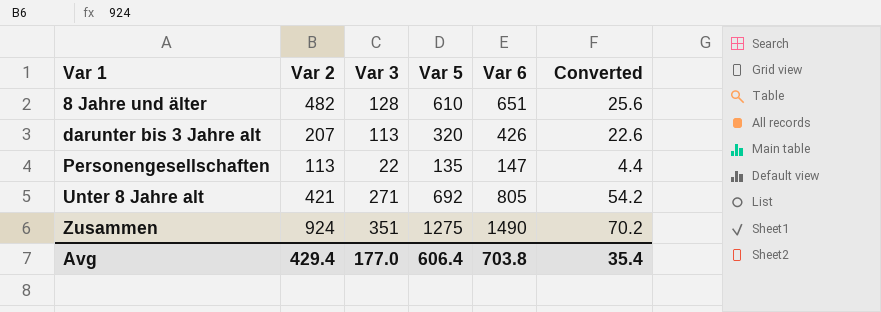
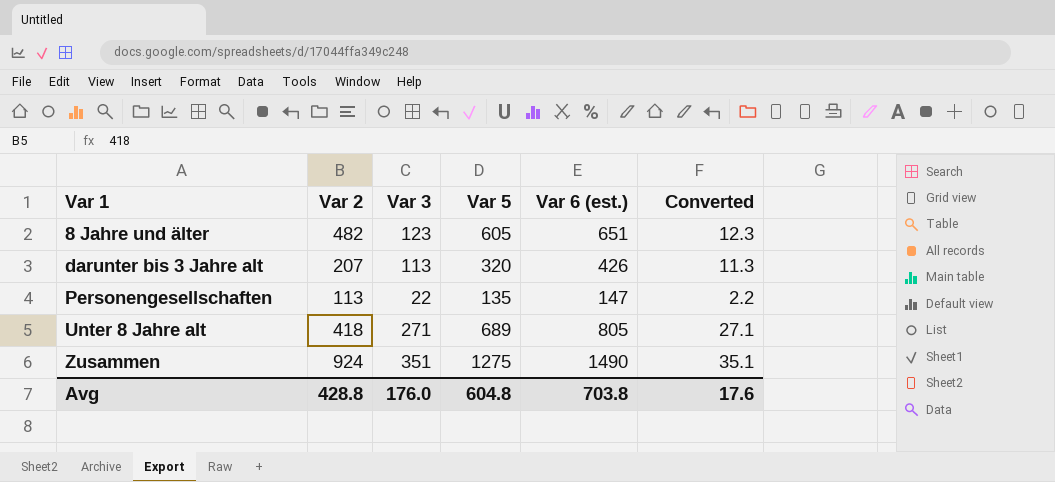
column name: Var 6 -> Var 6 (est.)
column Converted | formula: [Var 3] * 0.2 -> [Var 3] * 0.1
8 Jahre und älter | Var 3: 128 -> 123
8 Jahre und älter | Var 5: 610 -> 605
Unter 8 Jahre alt | Var 2: 421 -> 418
Unter 8 Jahre alt | Var 5: 692 -> 689
Avg | Var 2: 429.4 -> 428.8
Avg | Var 3: 177.0 -> 176.0
Avg | Var 5: 606.4 -> 604.8
Avg | Converted: 35.4 -> 17.6

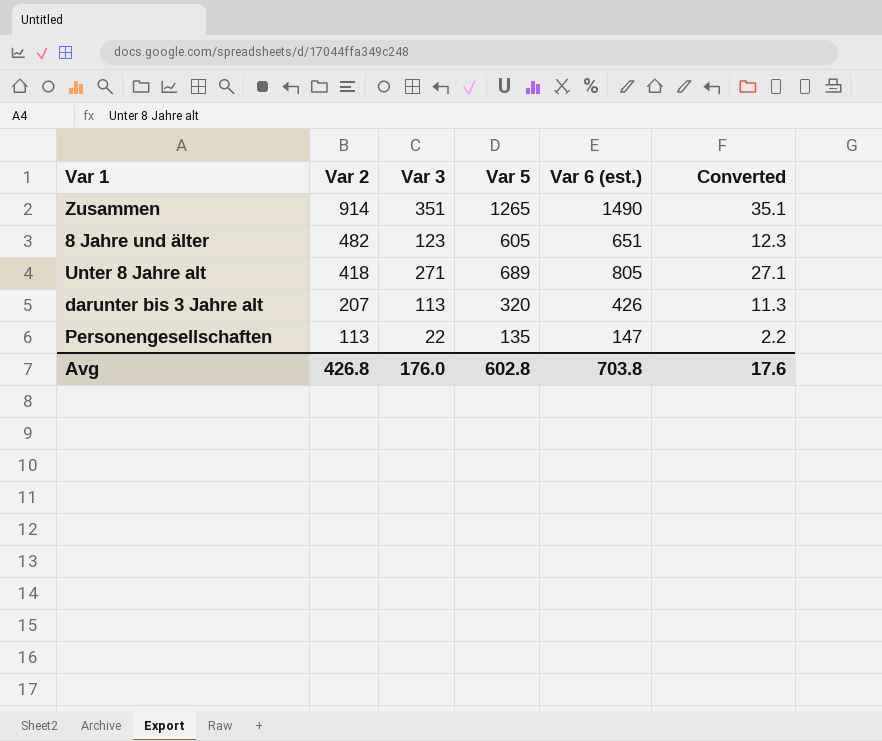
row order: Var 1 ascending -> Var 2 descending
Zusammen | Var 2: 924 -> 914
Zusammen | Var 5: 1275 -> 1265
Avg | Var 2: 428.8 -> 426.8
Avg | Var 5: 604.8 -> 602.8

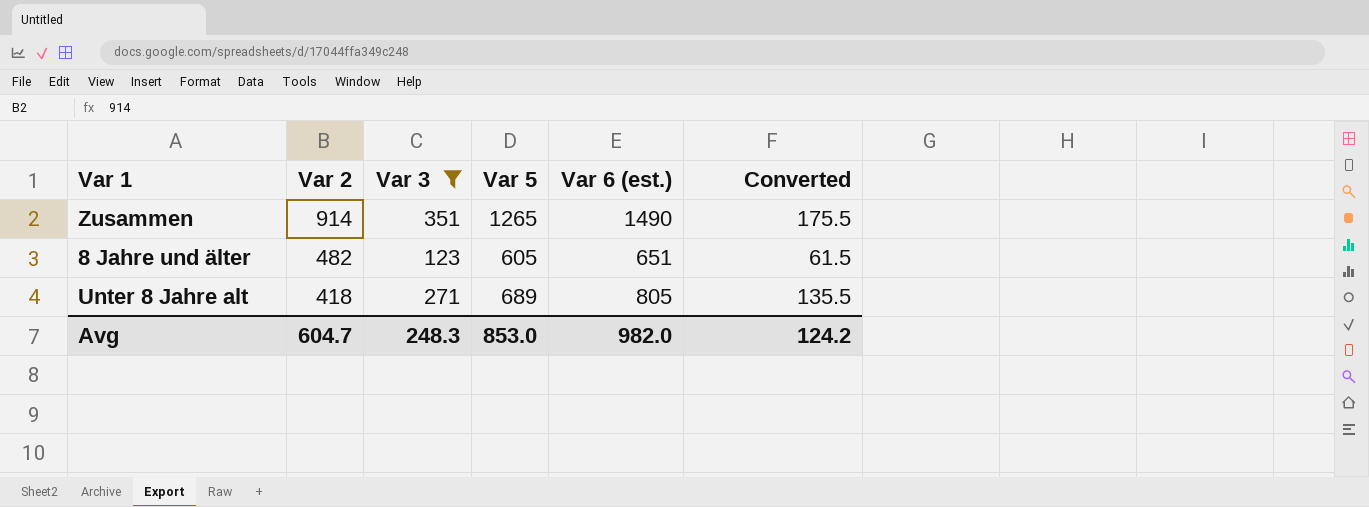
filter: none -> Var 3 >= 123
column Converted | formula: [Var 3] * 0.1 -> [Var 3] * 0.5
Avg | Var 2: 426.8 -> 604.7
Avg | Var 3: 176.0 -> 248.3
Avg | Var 5: 602.8 -> 853.0
Avg | Var 6 (est.): 703.8 -> 982.0
Avg | Converted: 17.6 -> 124.2

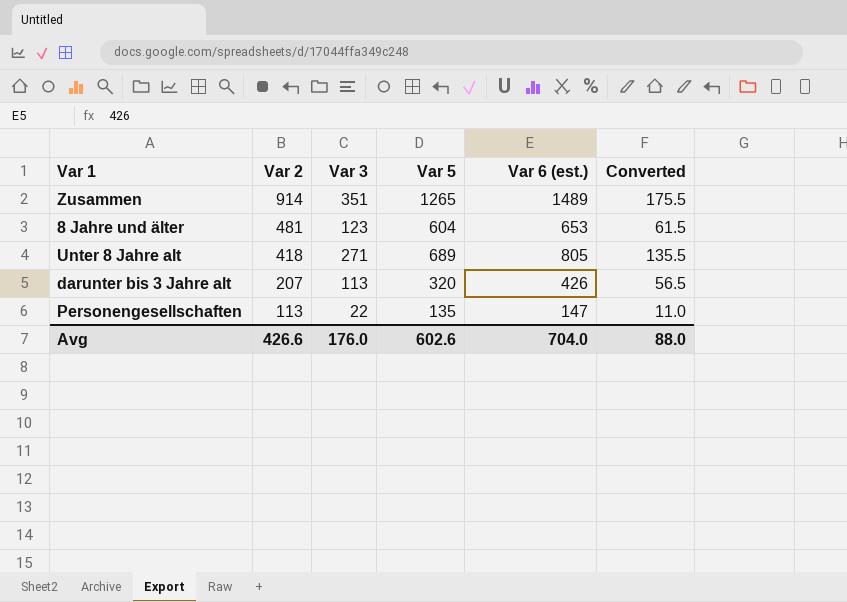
filter: Var 3 >= 123 -> none
Zusammen | Var 6 (est.): 1490 -> 1489
8 Jahre und älter | Var 2: 482 -> 481
8 Jahre und älter | Var 5: 605 -> 604
8 Jahre und älter | Var 6 (est.): 651 -> 653
Avg | Var 2: 604.7 -> 426.6
Avg | Var 3: 248.3 -> 176.0
Avg | Var 5: 853.0 -> 602.6
Avg | Var 6 (est.): 982.0 -> 704.0
Avg | Converted: 124.2 -> 88.0

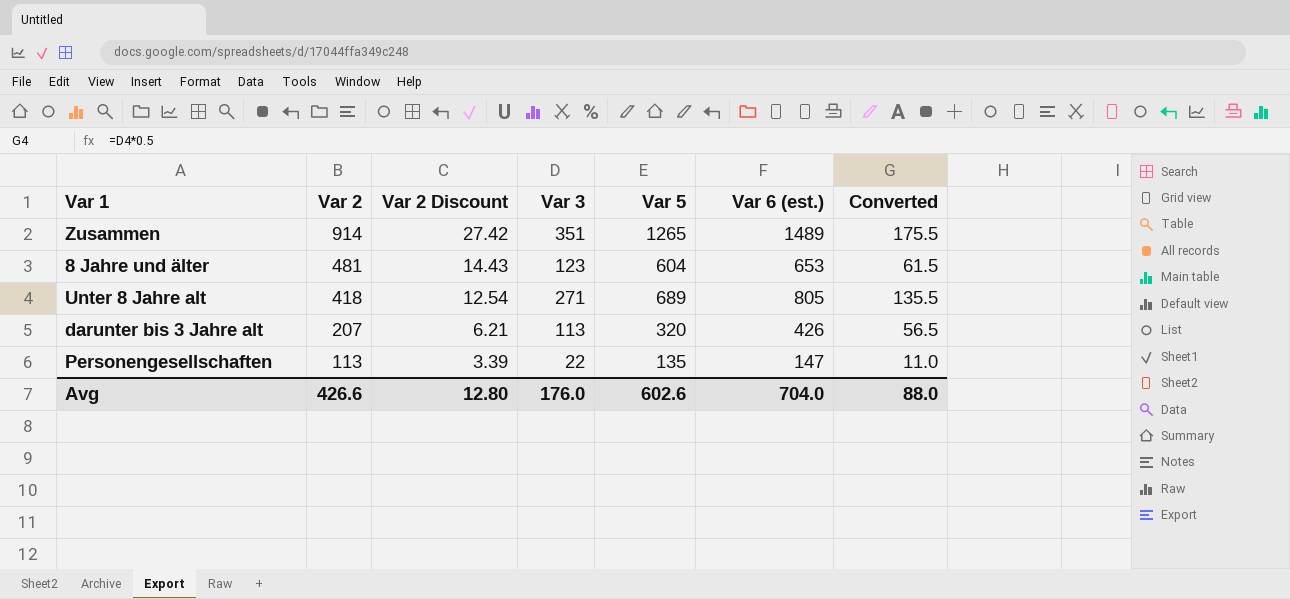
column Var 2 Discount | formula: none -> [Var 2] * 0.03

